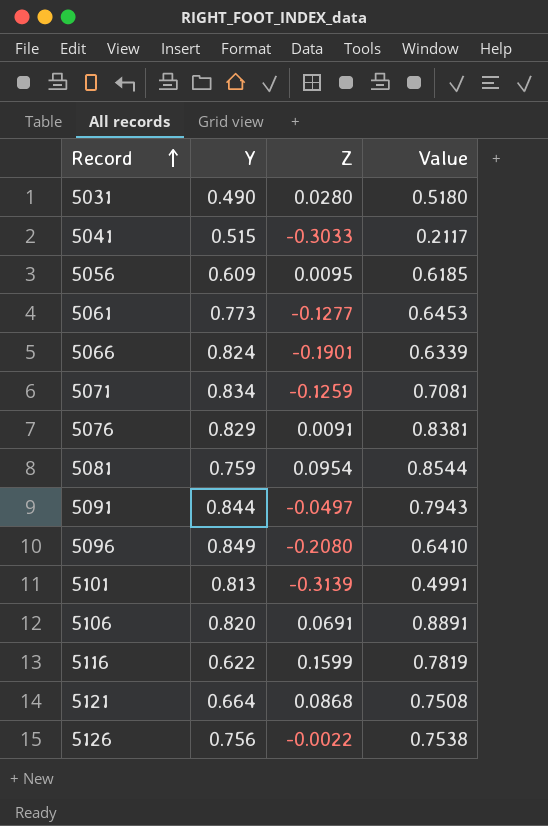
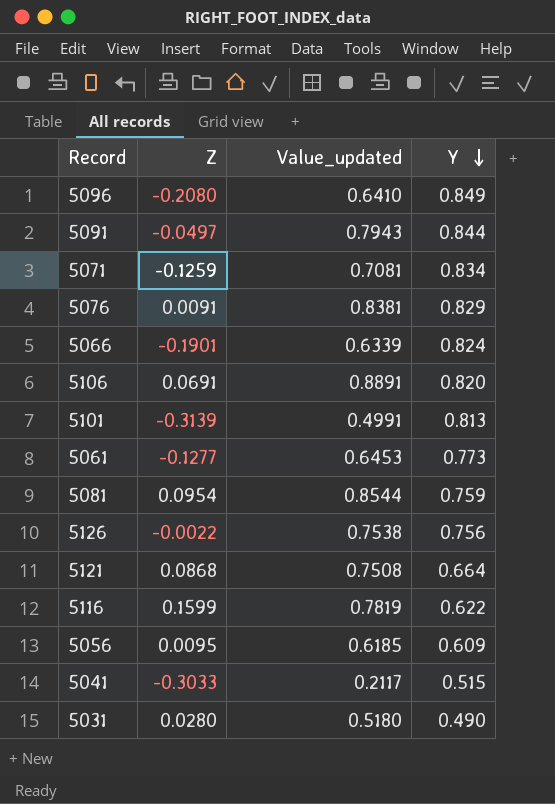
row order: Record ascending -> Y descending
column name: Value -> Value_updated
column Y | position: 2 -> 4

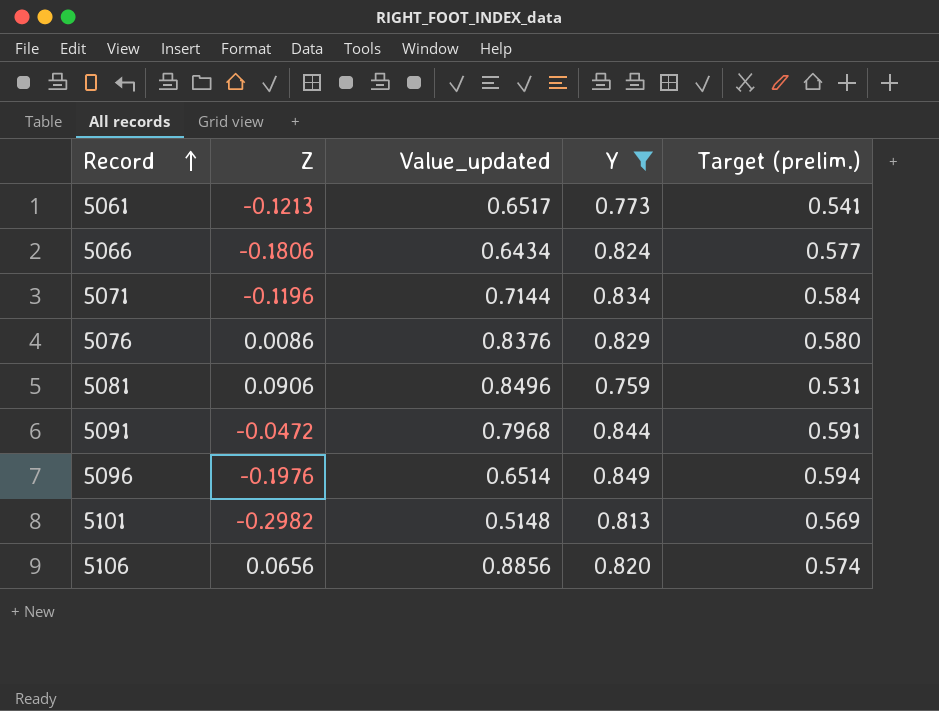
filter: none -> Y >= 0.759
row order: Y descending -> Record ascending
column Target (prelim.) | formula: none -> [Y] * 0.7
5061 | Z: -0.1277 -> -0.1213
5061 | Value_updated: 0.6453 -> 0.6517
5066 | Z: -0.1901 -> -0.1806
5066 | Value_updated: 0.6339 -> 0.6434
5071 | Z: -0.1259 -> -0.1196
5071 | Value_updated: 0.7081 -> 0.7144
5076 | Z: 0.0091 -> 0.0086
5076 | Value_updated: 0.8381 -> 0.8376
5081 | Z: 0.0954 -> 0.0906
5081 | Value_updated: 0.8544 -> 0.8496
5091 | Z: -0.0497 -> -0.0472
5091 | Value_updated: 0.7943 -> 0.7968
5096 | Z: -0.2080 -> -0.1976
5096 | Value_updated: 0.6410 -> 0.6514
5101 | Z: -0.3139 -> -0.2982
5101 | Value_updated: 0.4991 -> 0.5148
5106 | Z: 0.0691 -> 0.0656
5106 | Value_updated: 0.8891 -> 0.8856

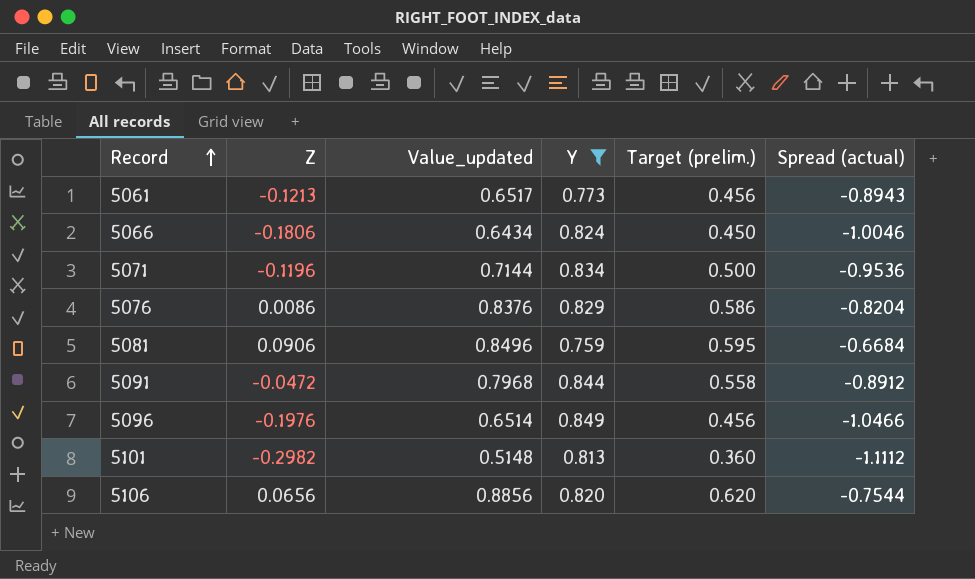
column Target (prelim.) | formula: [Y] * 0.7 -> [Value_updated] * 0.7
column Spread (actual) | formula: none -> [Z] - [Y]

